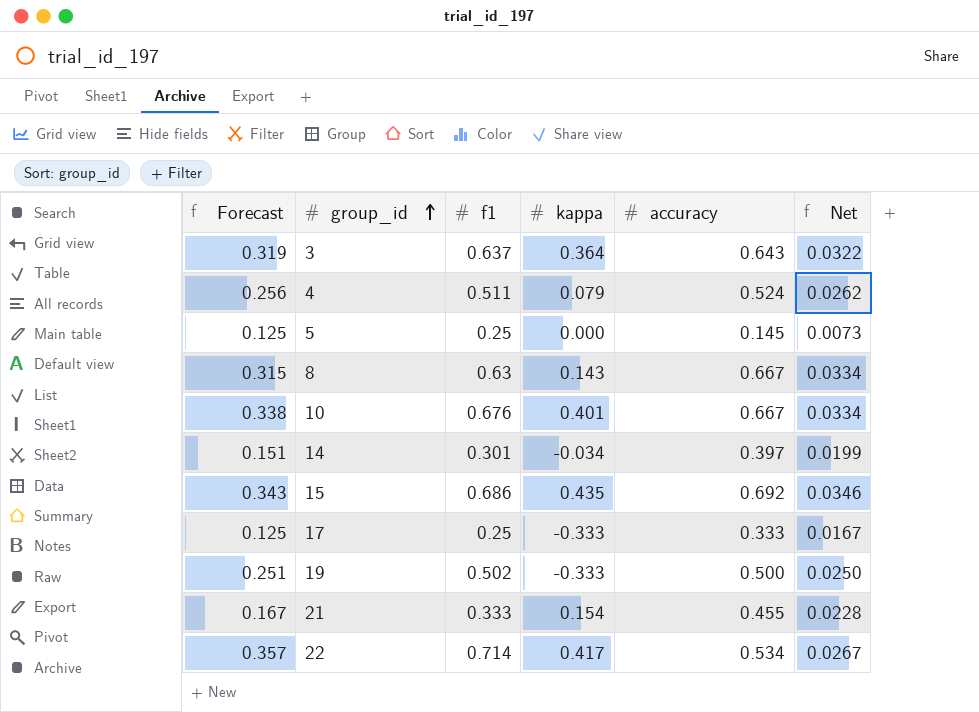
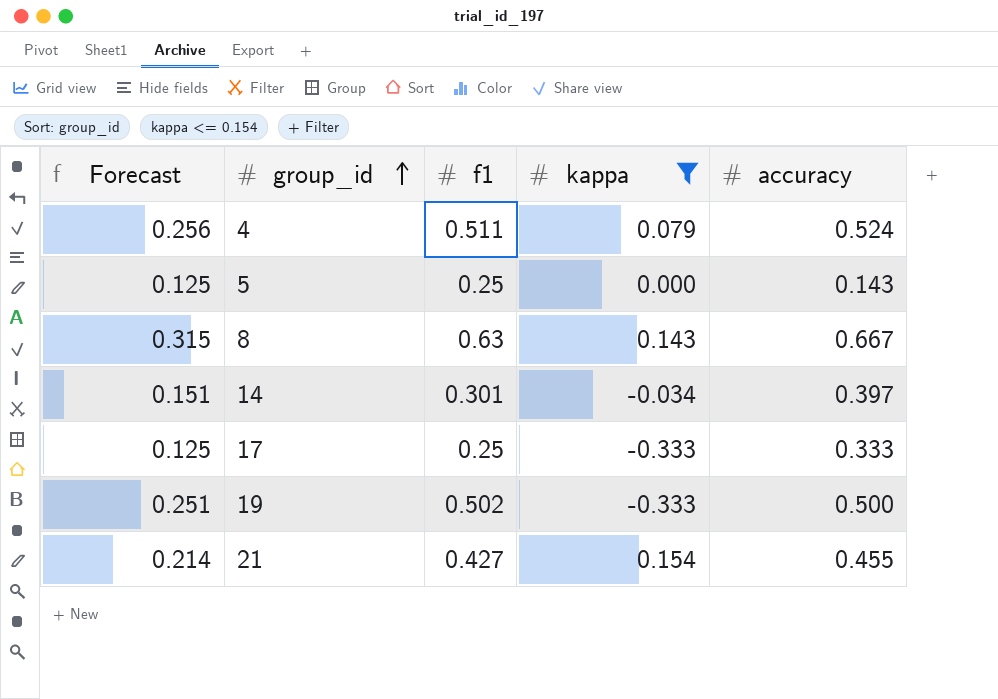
filter: none -> kappa <= 0.154
column Net | formula: [accuracy] * 0.05 -> none
5 | accuracy: 0.145 -> 0.143
21 | Forecast: 0.167 -> 0.214
21 | f1: 0.333 -> 0.427

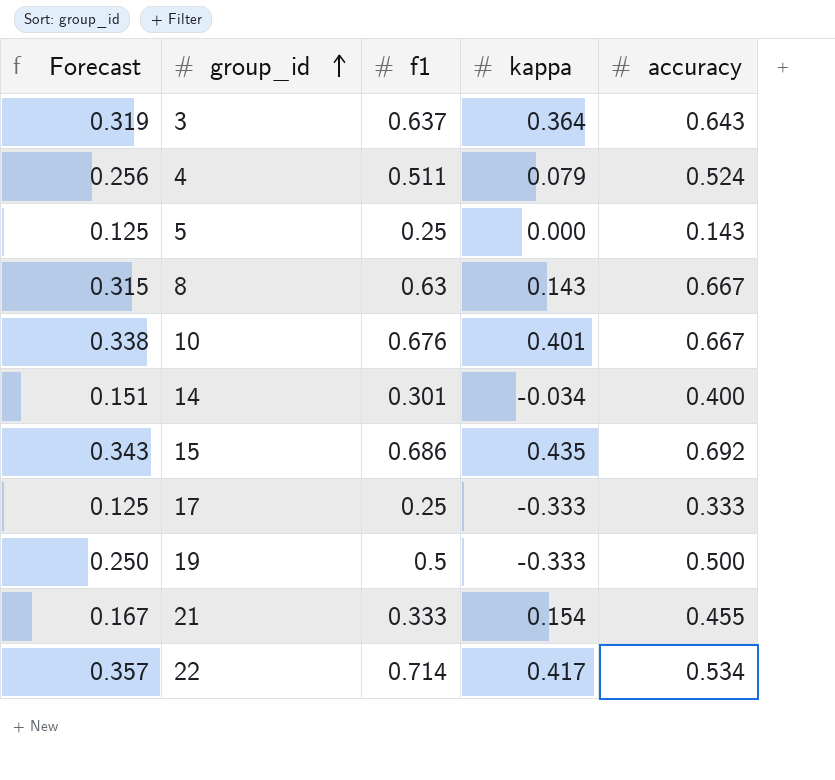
filter: kappa <= 0.154 -> none
14 | accuracy: 0.397 -> 0.400
19 | Forecast: 0.251 -> 0.250
19 | f1: 0.502 -> 0.5
21 | Forecast: 0.214 -> 0.167
21 | f1: 0.427 -> 0.333

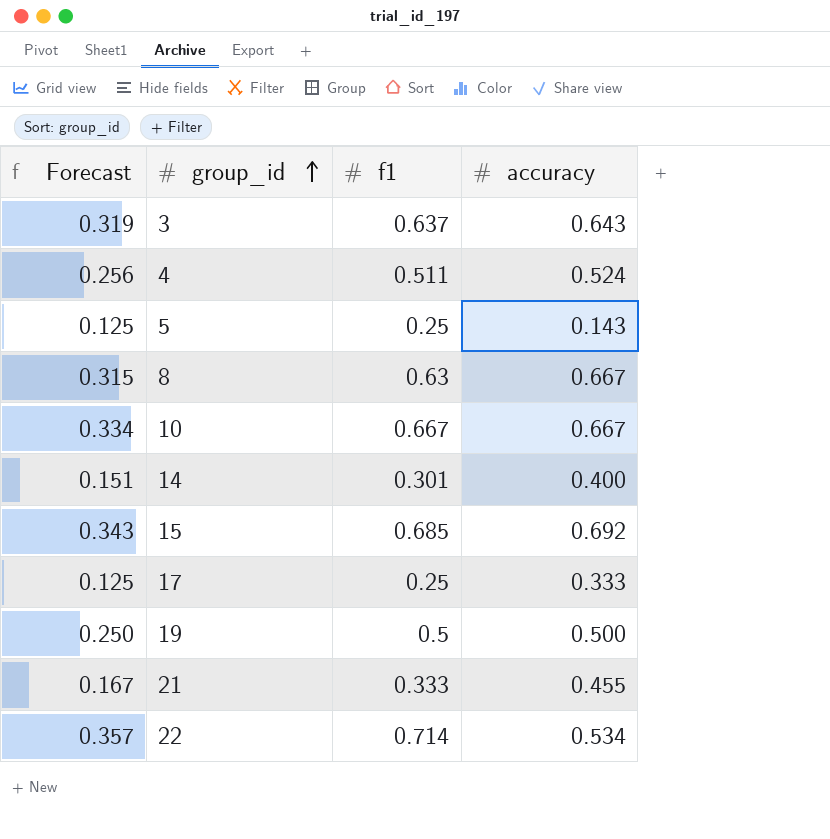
column kappa | position: 4 -> none
10 | Forecast: 0.338 -> 0.334
10 | f1: 0.676 -> 0.667
15 | f1: 0.686 -> 0.685

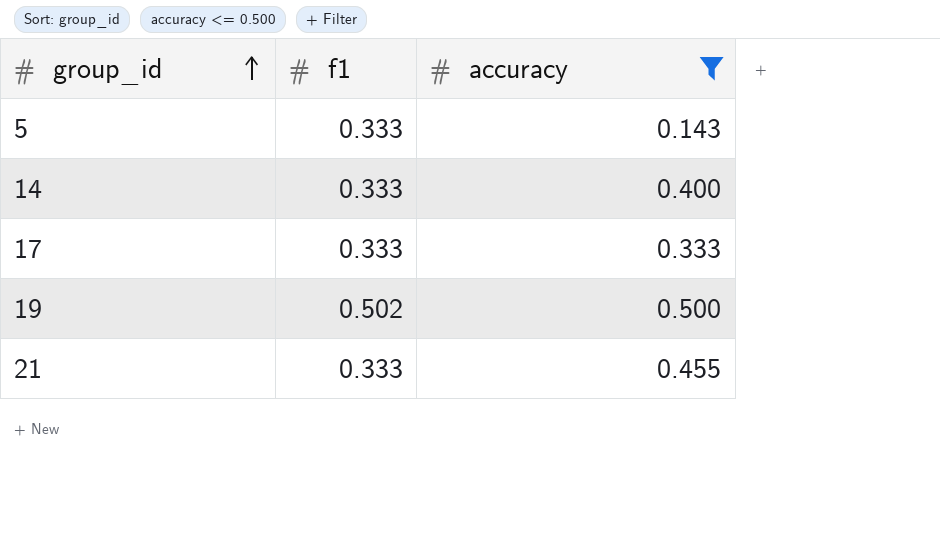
filter: none -> accuracy <= 0.500
column Forecast | formula: [f1] * 0.5 -> none
5 | f1: 0.25 -> 0.333
14 | f1: 0.301 -> 0.333
17 | f1: 0.25 -> 0.333
19 | f1: 0.5 -> 0.502

